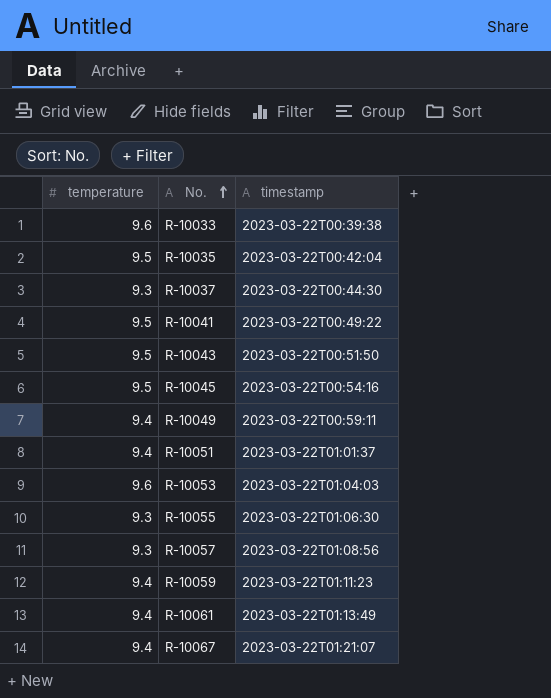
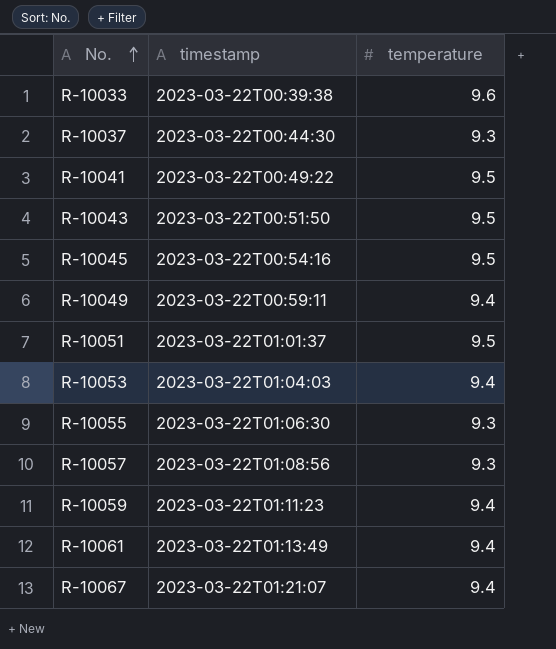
column temperature | position: 1 -> 3
row R-10035: 9.5 | 2023-03-22T00:42:04 -> none
R-10051 | temperature: 9.4 -> 9.5
R-10053 | temperature: 9.6 -> 9.4

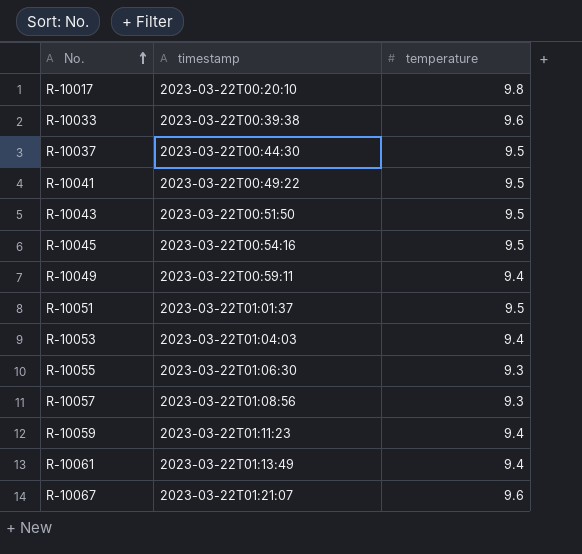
row R-10017: none -> 2023-03-22T00:20:10 | 9.8
R-10037 | temperature: 9.3 -> 9.5
R-10067 | temperature: 9.4 -> 9.6

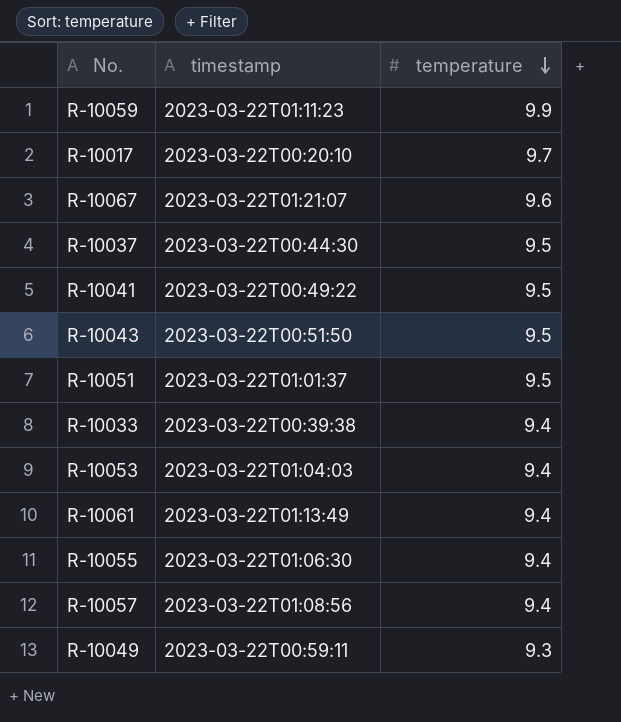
row order: No. ascending -> temperature descending
row R-10045: 2023-03-22T00:54:16 | 9.5 -> none
R-10059 | temperature: 9.4 -> 9.9
R-10017 | temperature: 9.8 -> 9.7
R-10033 | temperature: 9.6 -> 9.4
R-10055 | temperature: 9.3 -> 9.4
R-10057 | temperature: 9.3 -> 9.4
R-10049 | temperature: 9.4 -> 9.3

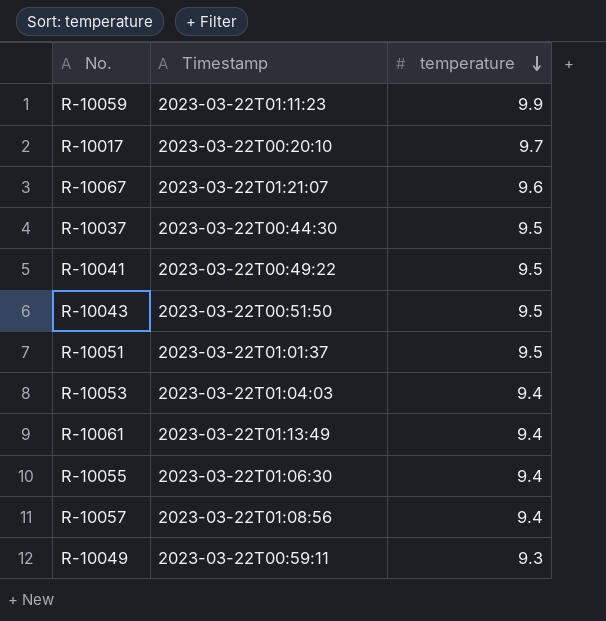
column name: timestamp -> Timestamp
row R-10033: 2023-03-22T00:39:38 | 9.4 -> none

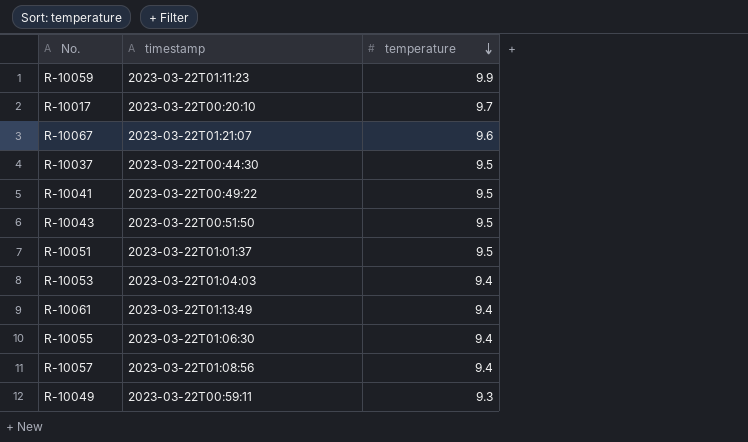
column name: Timestamp -> timestamp

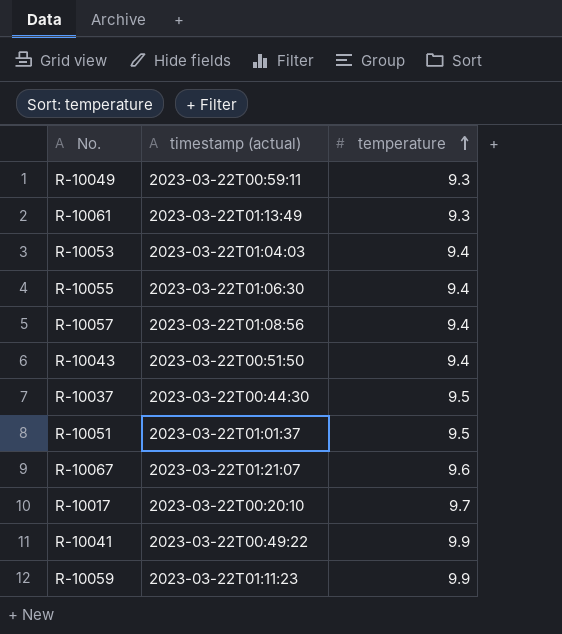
row order: temperature descending -> temperature ascending
column name: timestamp -> timestamp (actual)
R-10061 | temperature: 9.4 -> 9.3
R-10043 | temperature: 9.5 -> 9.4
R-10041 | temperature: 9.5 -> 9.9

